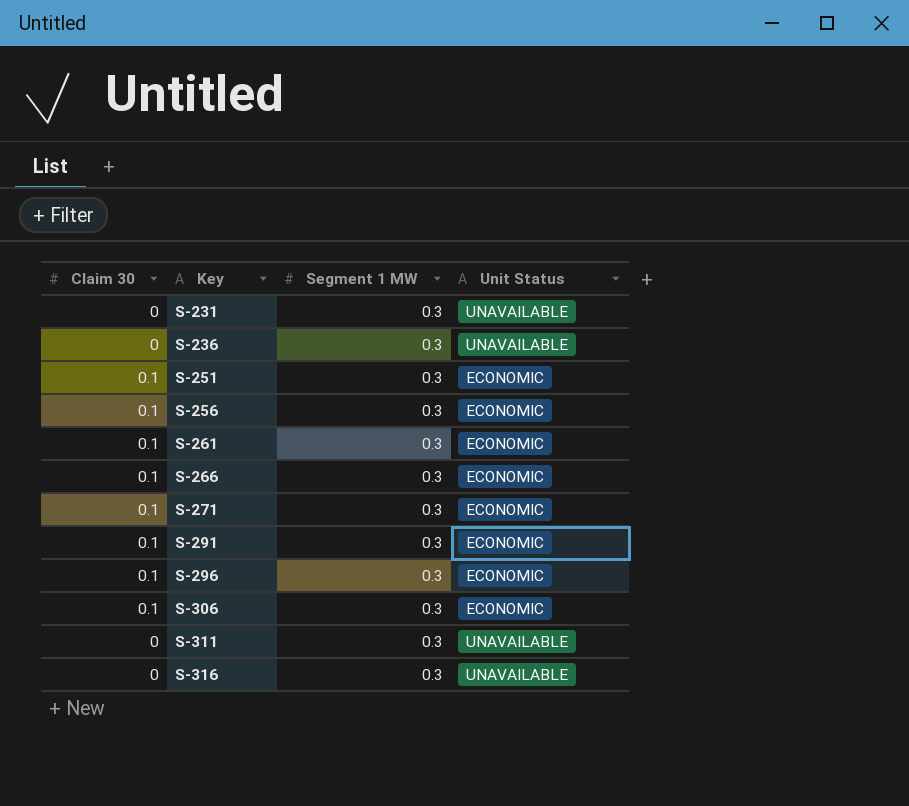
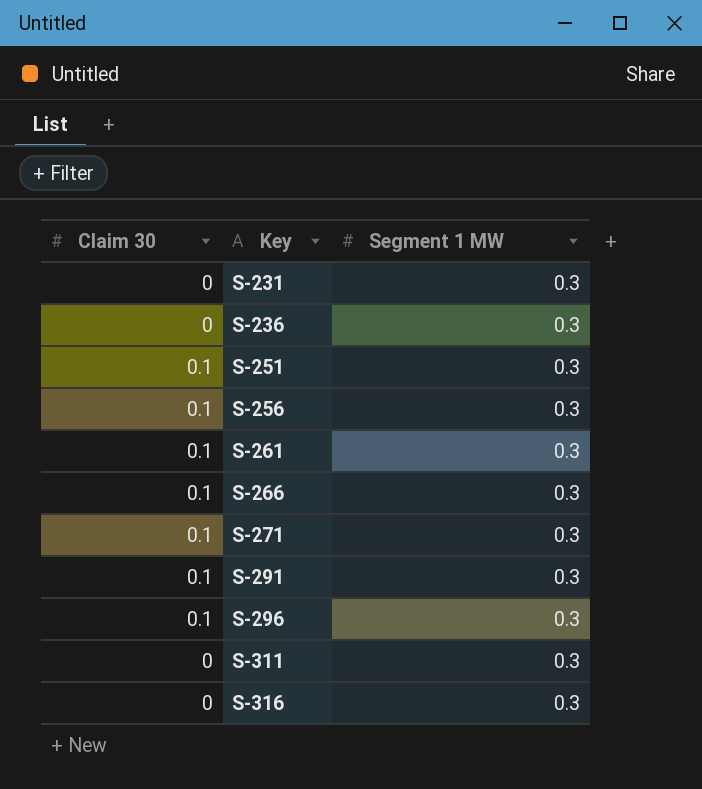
column Unit Status | position: 4 -> none
row S-306: 0.1 | 0.3 | ECONOMIC -> none

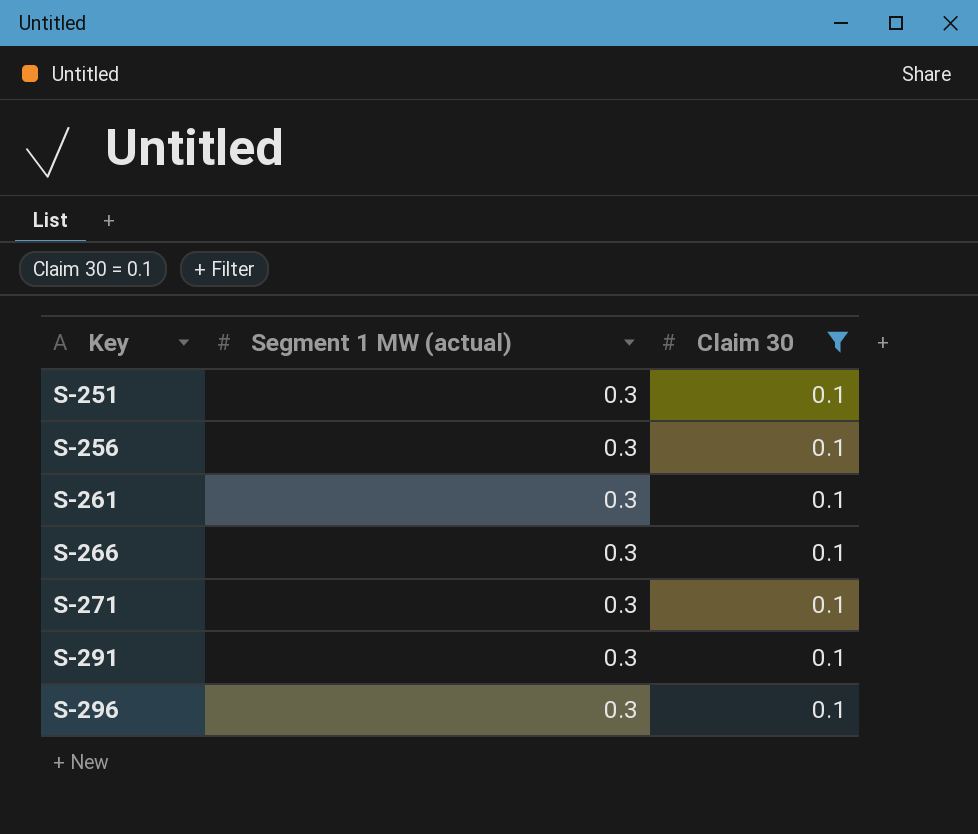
filter: none -> Claim 30 = 0.1
column name: Segment 1 MW -> Segment 1 MW (actual)
column Claim 30 | position: 1 -> 3

